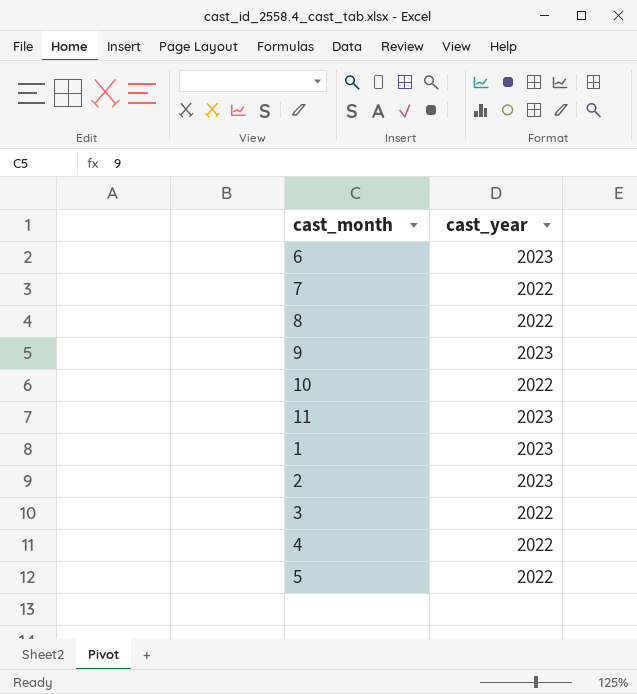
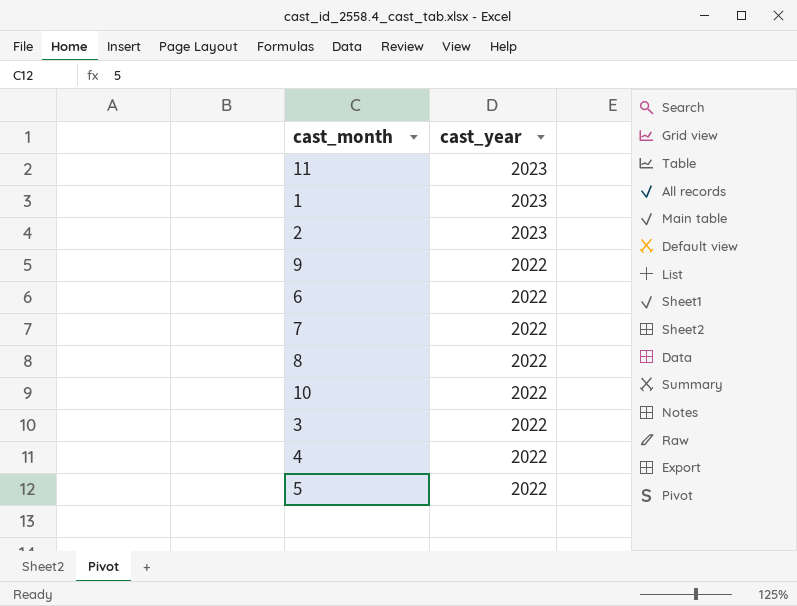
row order: none -> cast_year descending
9 | cast_year: 2023 -> 2022
6 | cast_year: 2023 -> 2022

